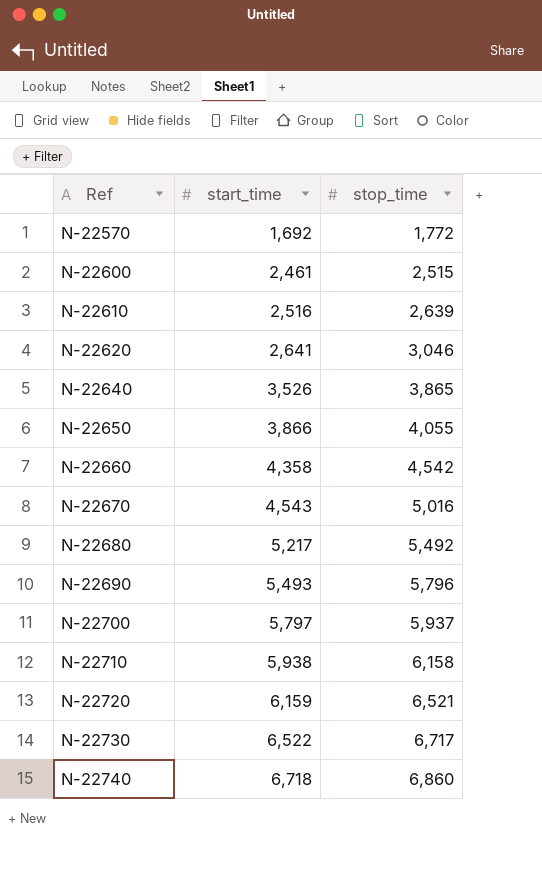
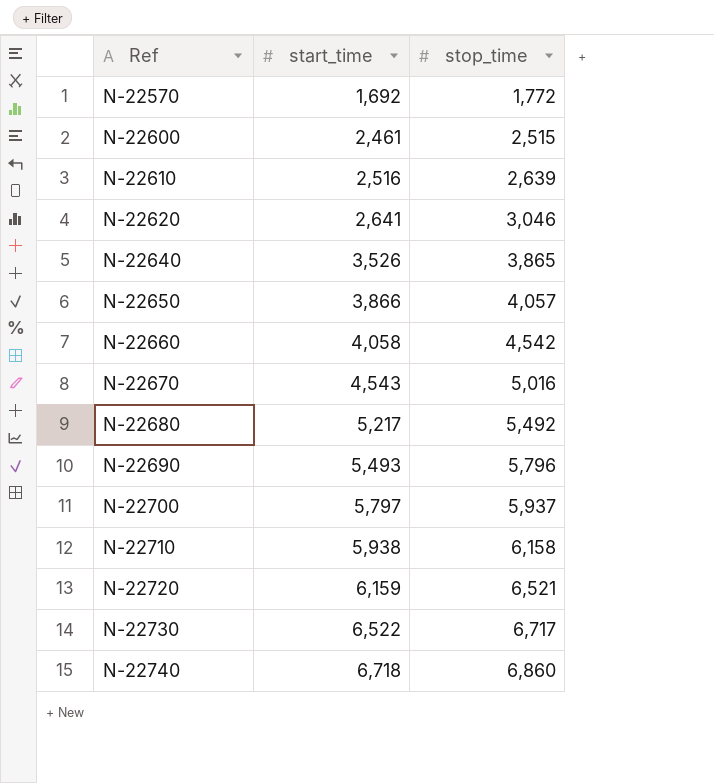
N-22650 | stop_time: 4,055 -> 4,057
N-22660 | start_time: 4,358 -> 4,058

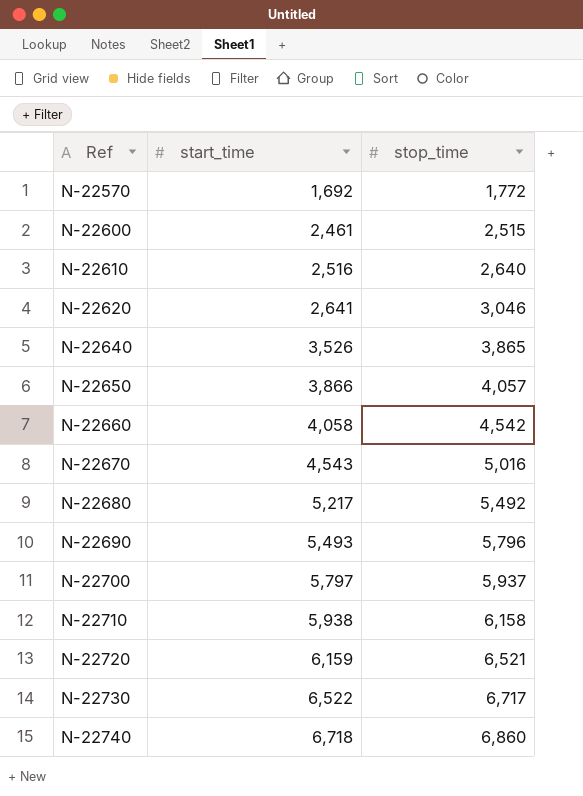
N-22610 | stop_time: 2,639 -> 2,640

